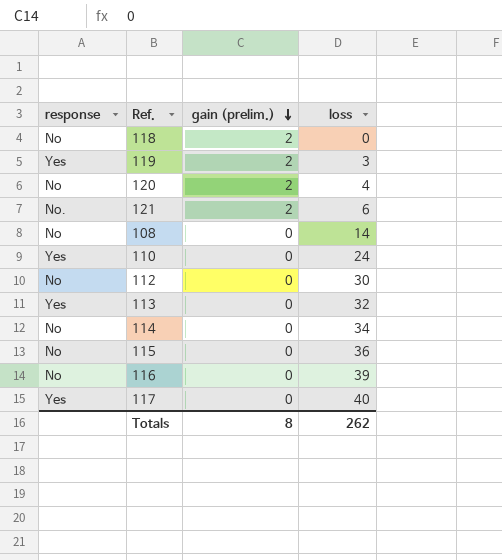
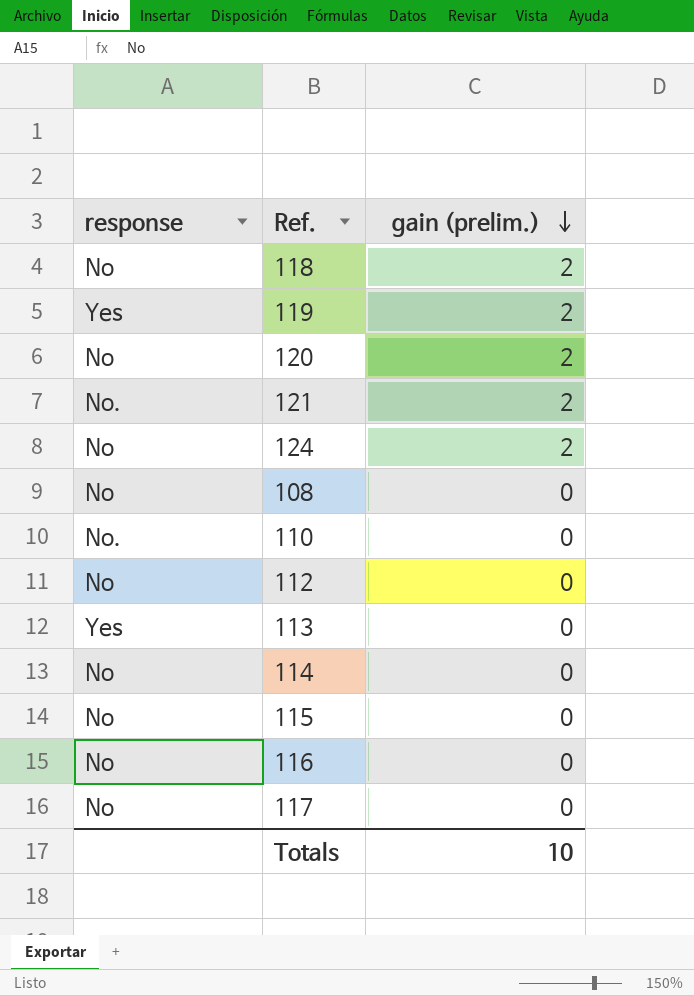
column loss | position: 4 -> none
row 124: none -> No | 2
110 | response: Yes -> No.
117 | response: Yes -> No
Totals | gain (prelim.): 8 -> 10

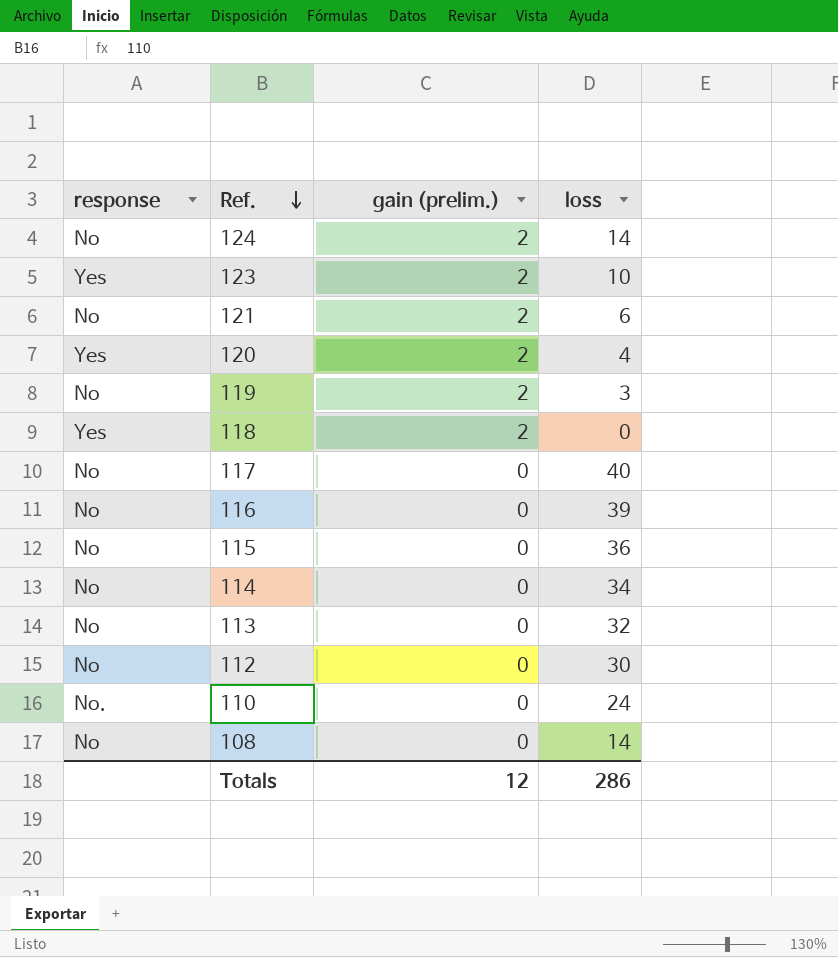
row order: gain (prelim.) descending -> Ref. descending
column loss | position: none -> 4
row 123: none -> Yes | 2 | 10
121 | response: No. -> No
120 | response: No -> Yes
119 | response: Yes -> No
118 | response: No -> Yes
113 | response: Yes -> No
Totals | gain (prelim.): 10 -> 12

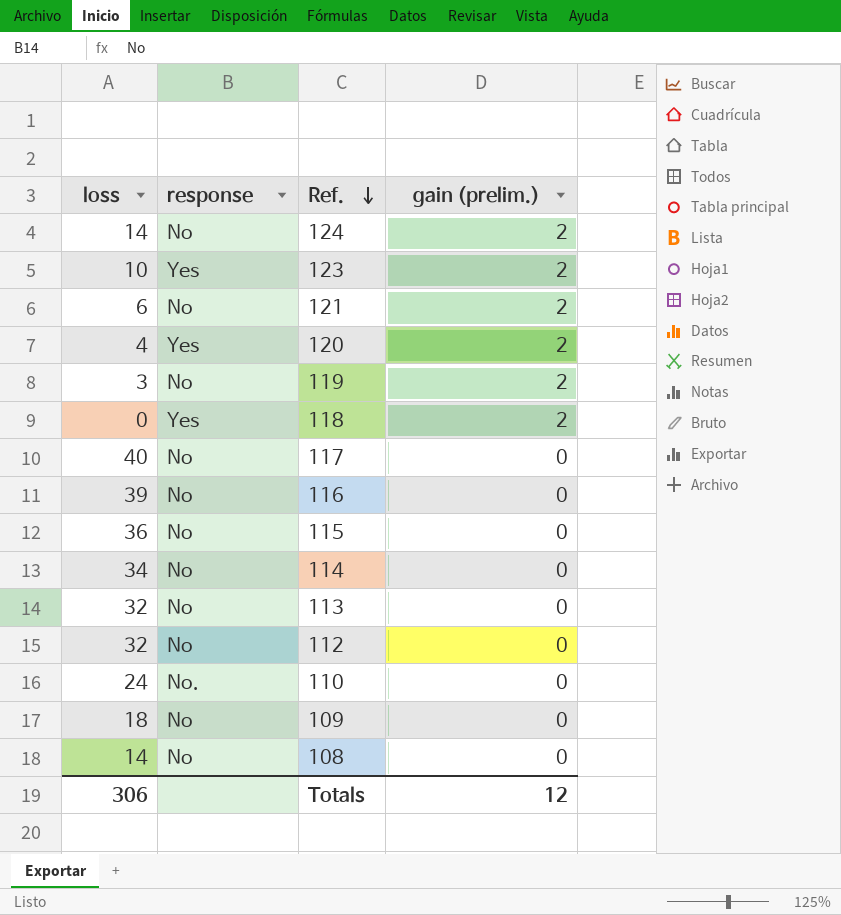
column loss | position: 4 -> 1
112 | loss: 30 -> 32
row 109: none -> 18 | No | 0
Totals | loss: 286 -> 306

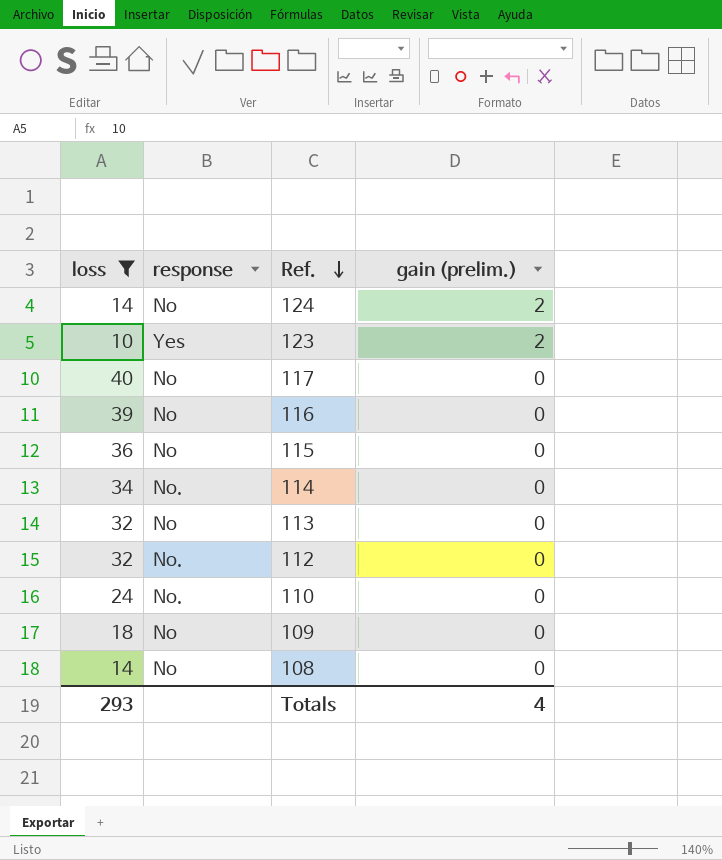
filter: none -> loss >= 10
114 | response: No -> No.
112 | response: No -> No.
Totals | loss: 306 -> 293
Totals | gain (prelim.): 12 -> 4

